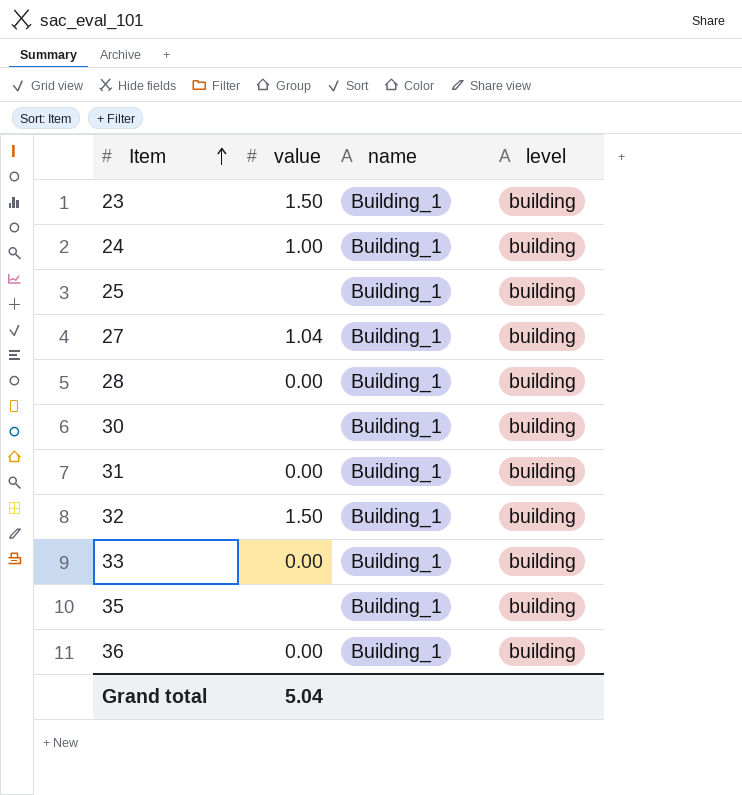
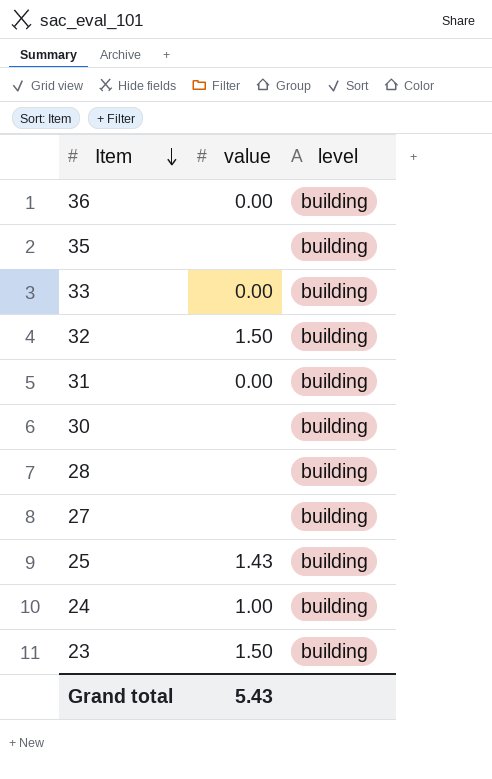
row order: Item ascending -> Item descending
column name | position: 3 -> none
28 | value: 0.00 -> none
27 | value: 1.04 -> none
25 | value: none -> 1.43
Grand total | value: 5.04 -> 5.43

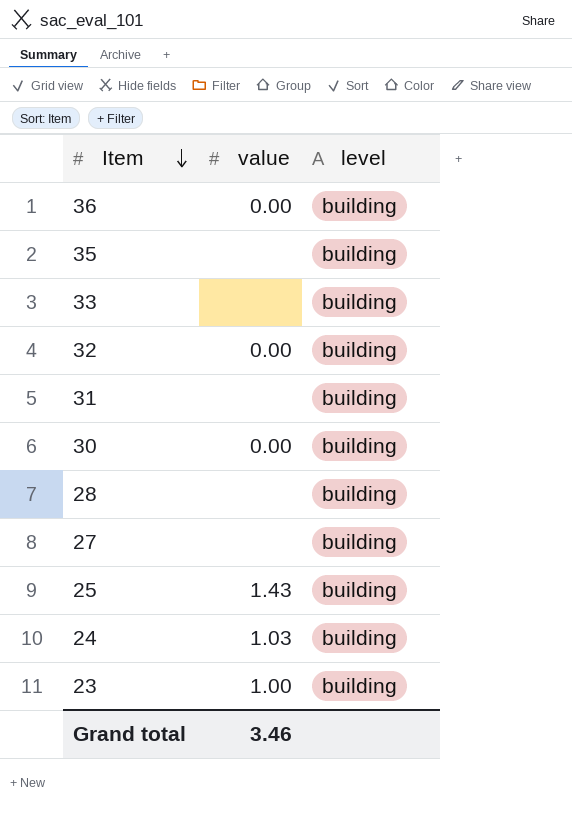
33 | value: 0.00 -> none
32 | value: 1.50 -> 0.00
31 | value: 0.00 -> none
30 | value: none -> 0.00
24 | value: 1.00 -> 1.03
23 | value: 1.50 -> 1.00
Grand total | value: 5.43 -> 3.46

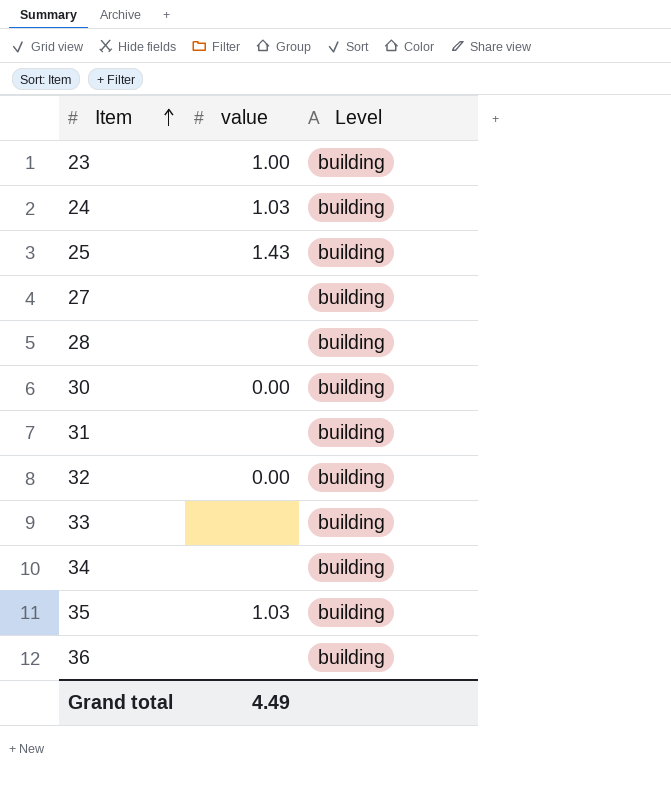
row order: Item descending -> Item ascending
column name: level -> Level
row 34: none -> none | building
35 | value: none -> 1.03
36 | value: 0.00 -> none
Grand total | value: 3.46 -> 4.49

